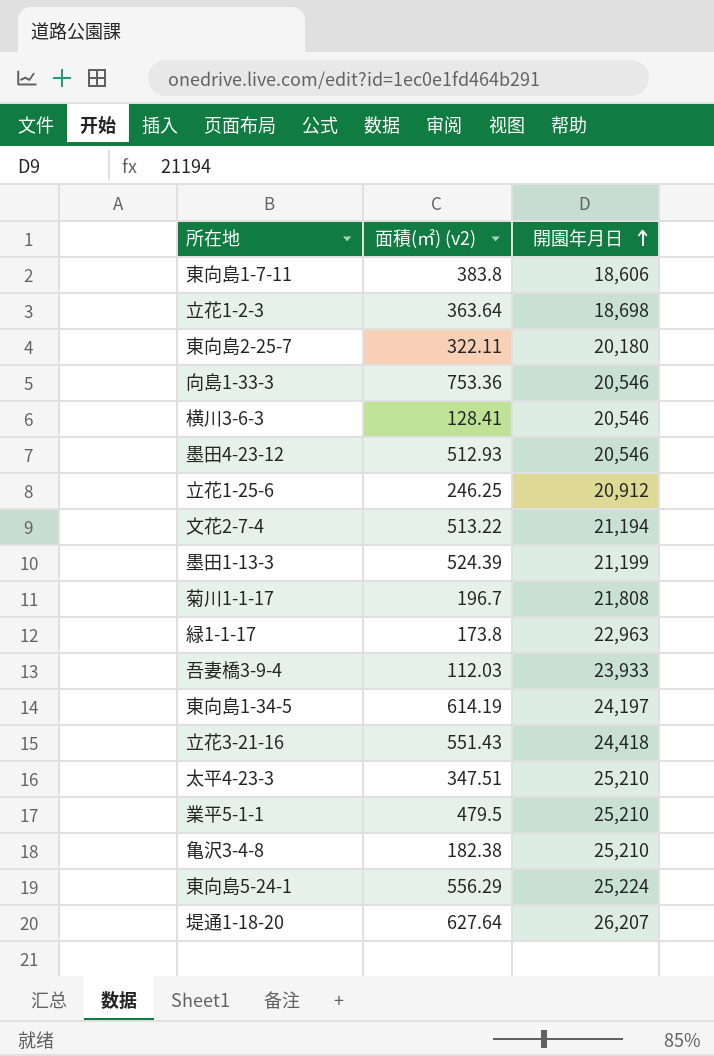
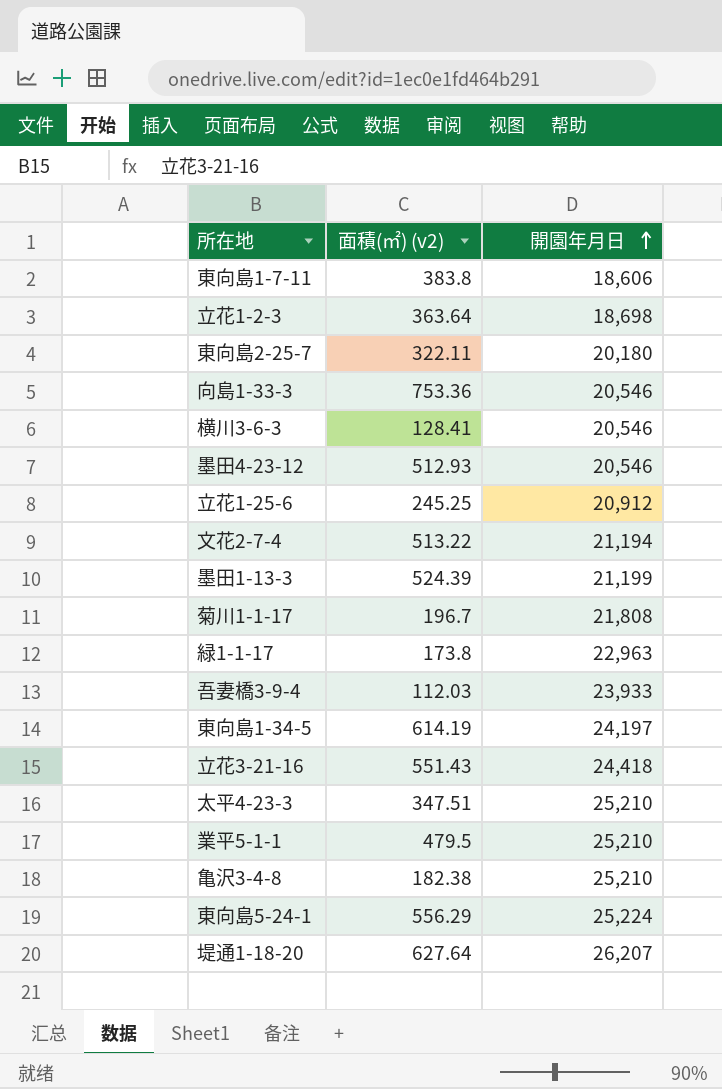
立花1-25-6 | 面積(㎡) (v2): 246.25 -> 245.25

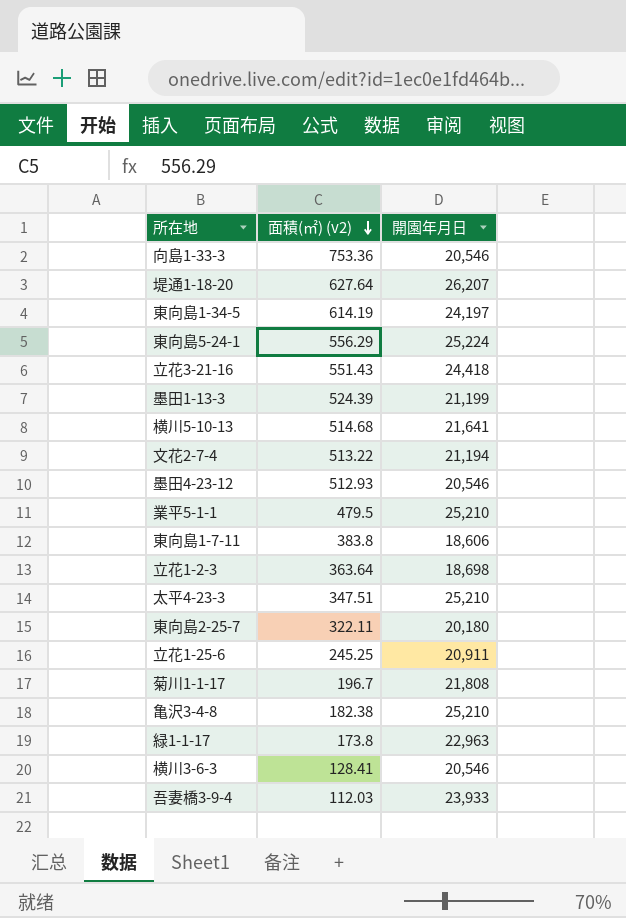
row order: 開園年月日 ascending -> 面積(㎡) (v2) descending
row 横川5-10-13: none -> 514.68 | 21,641
立花1-25-6 | 開園年月日: 20,912 -> 20,911

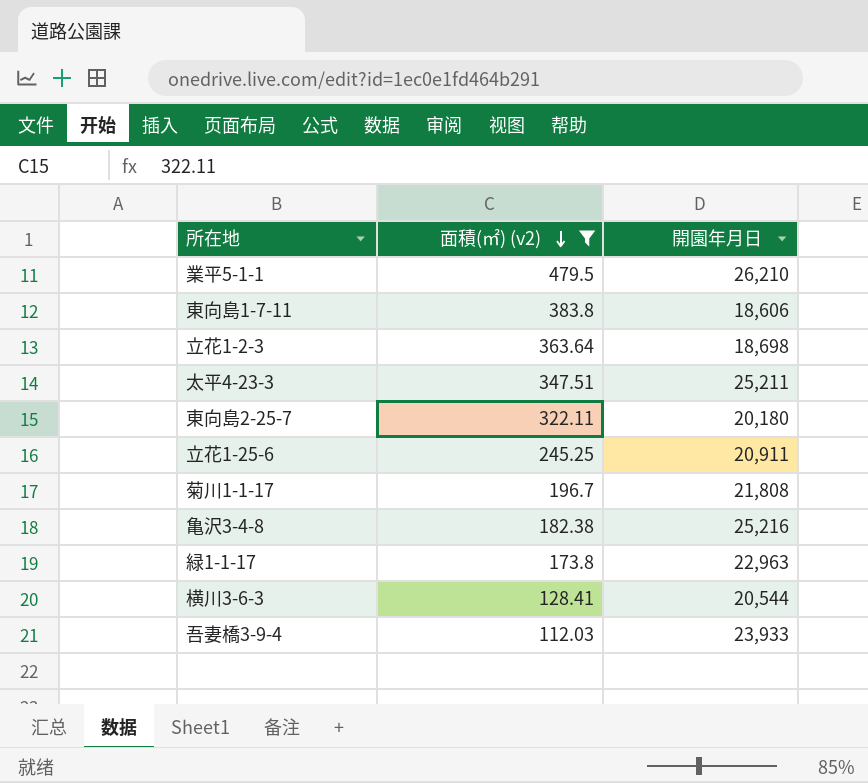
filter: none -> 面積(㎡) (v2) <= 479.5
業平5-1-1 | 開園年月日: 25,210 -> 26,210
太平4-23-3 | 開園年月日: 25,210 -> 25,211
亀沢3-4-8 | 開園年月日: 25,210 -> 25,216
横川3-6-3 | 開園年月日: 20,546 -> 20,544

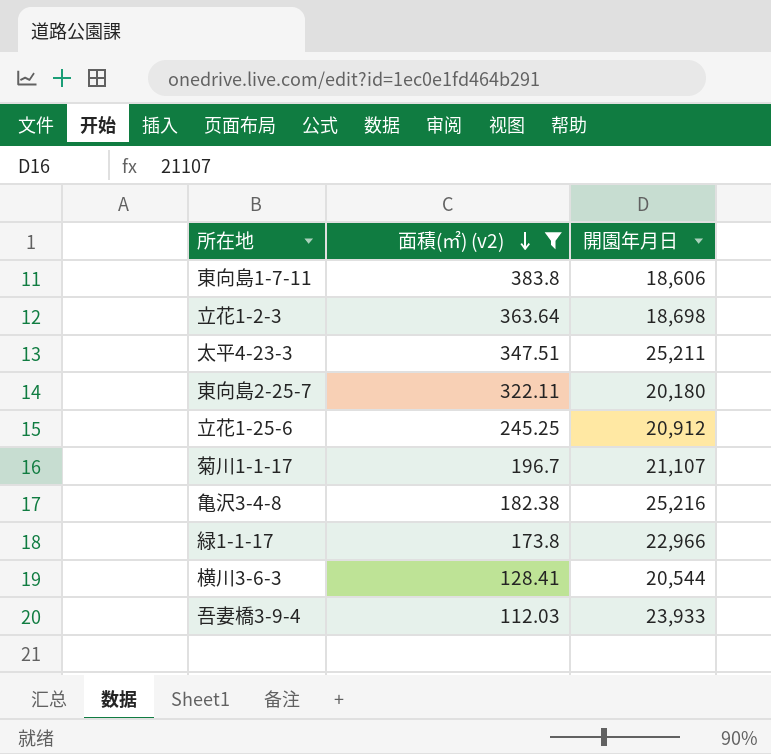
row 業平5-1-1: 479.5 | 26,210 -> none
立花1-25-6 | 開園年月日: 20,911 -> 20,912
菊川1-1-17 | 開園年月日: 21,808 -> 21,107
緑1-1-17 | 開園年月日: 22,963 -> 22,966

